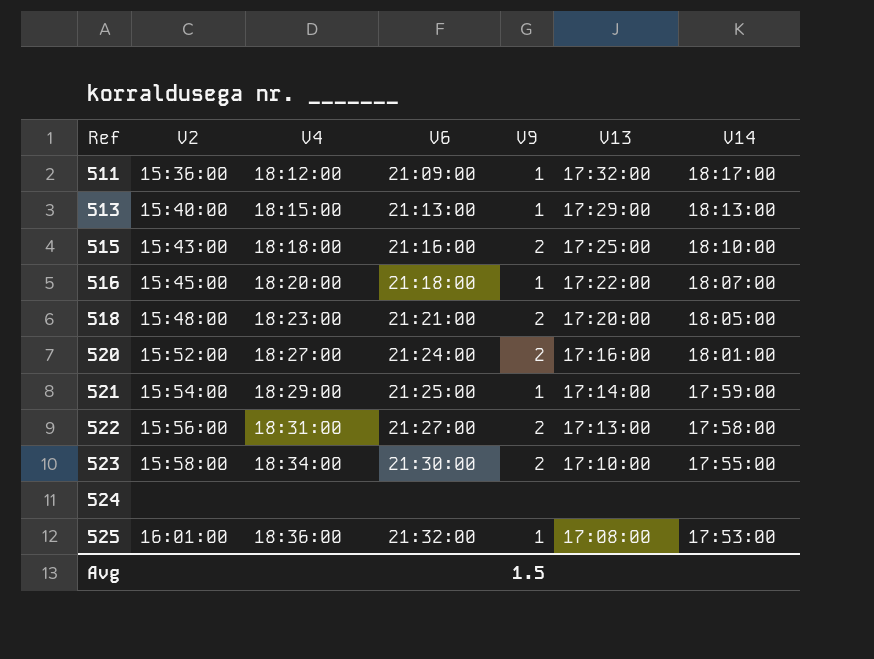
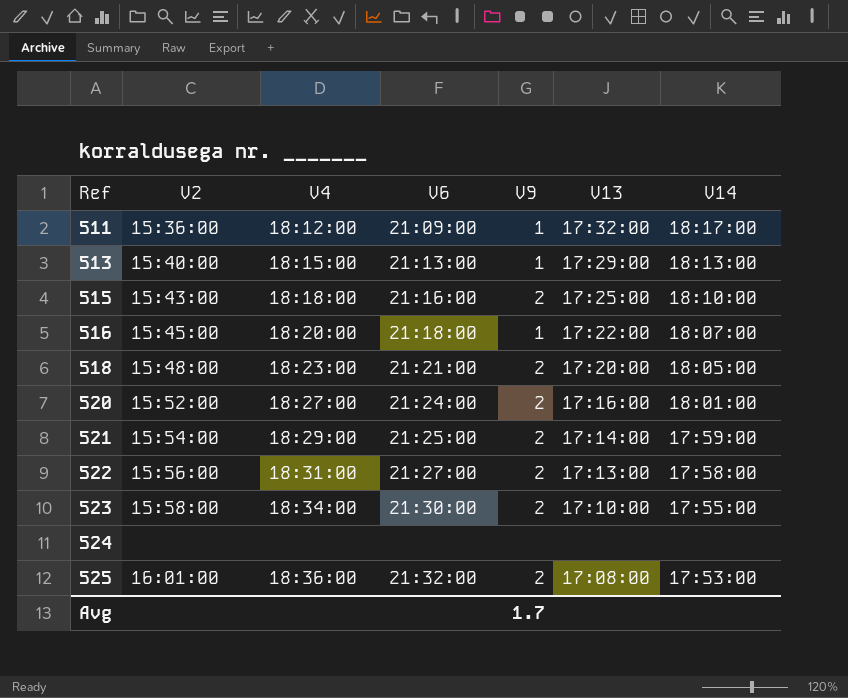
521 | V9: 1 -> 2
525 | V9: 1 -> 2
Avg | V9: 1.5 -> 1.7

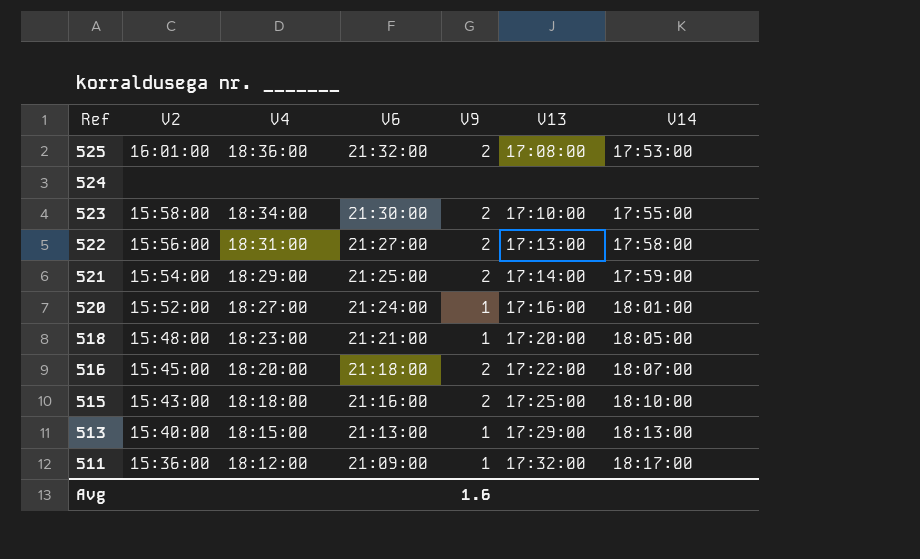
row order: Ref ascending -> Ref descending
520 | V9: 2 -> 1
518 | V9: 2 -> 1
516 | V9: 1 -> 2
Avg | V9: 1.7 -> 1.6

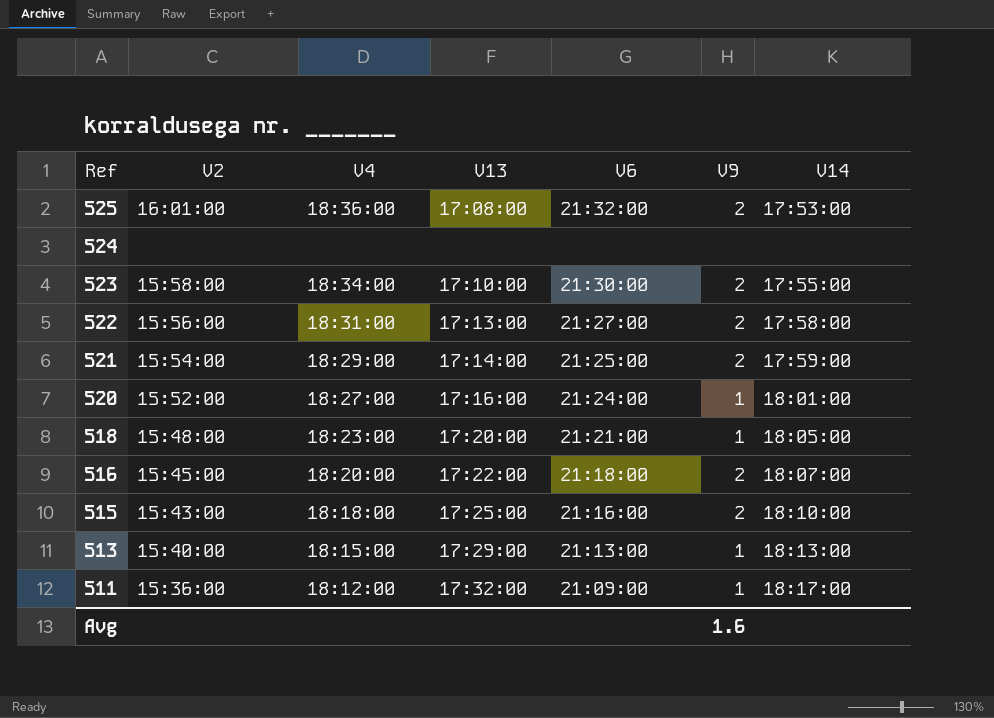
column V13 | position: 6 -> 4

